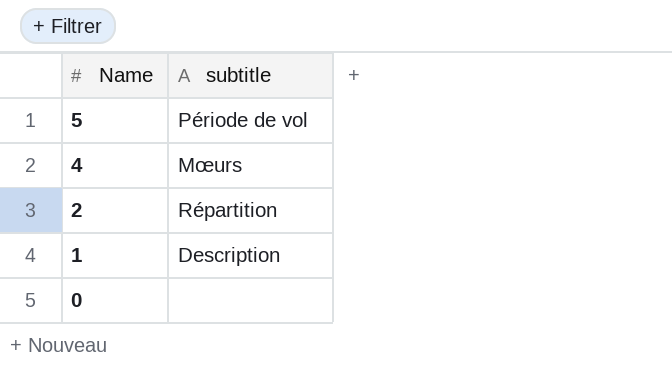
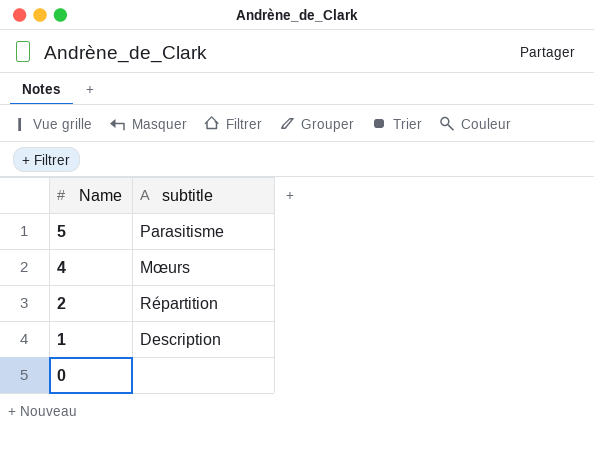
5 | subtitle: Période de vol -> Parasitisme

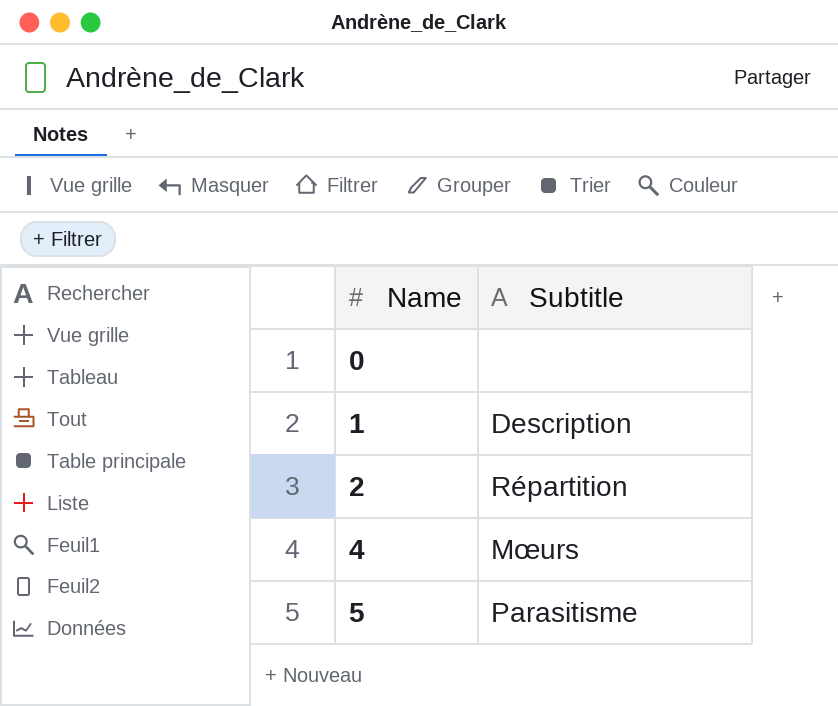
row order: Name descending -> Name ascending
column name: subtitle -> Subtitle

